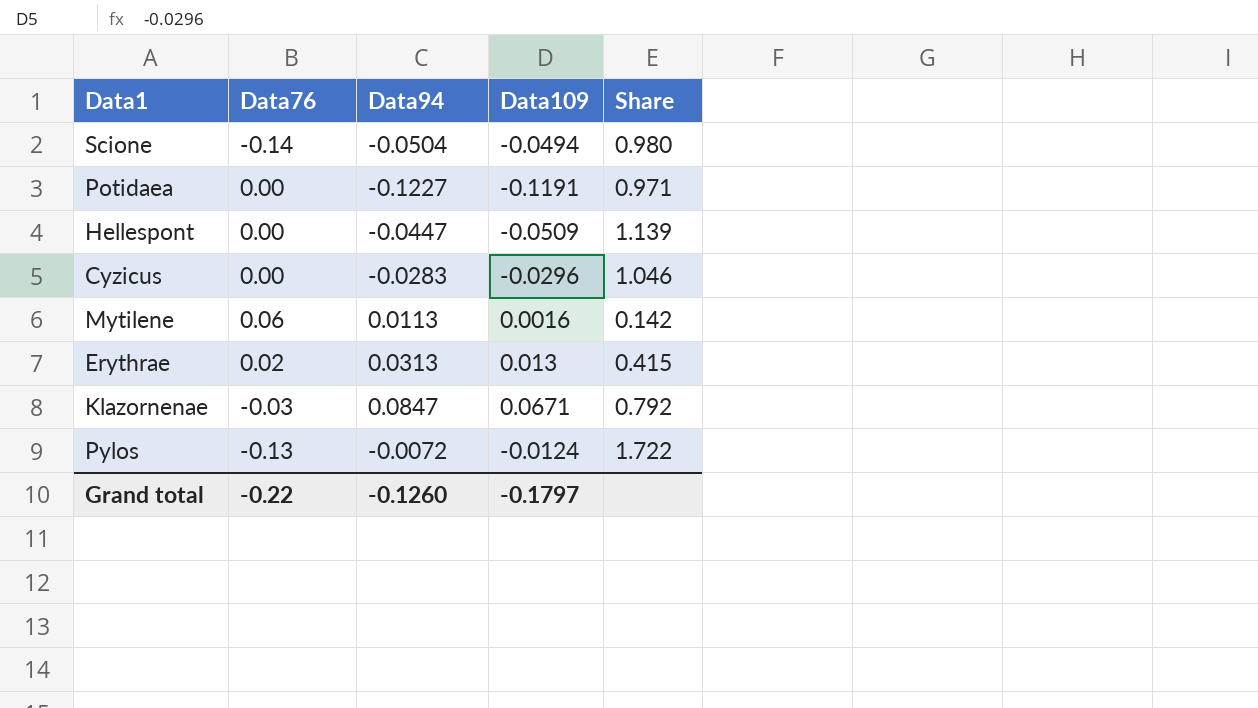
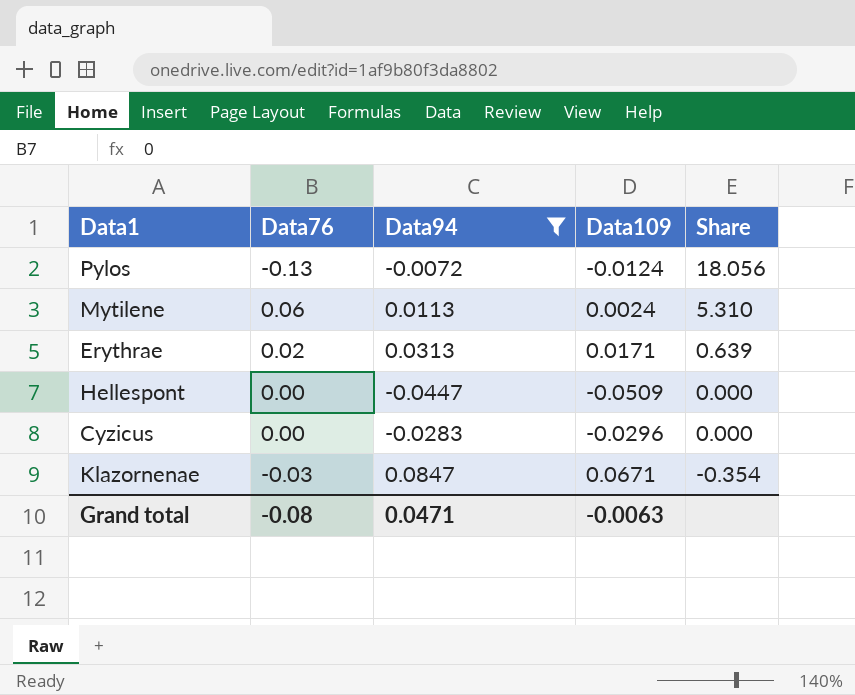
filter: none -> Data94 >= -0.0447
row order: none -> Share descending
column Share | formula: [Data109] / [Data94] -> [Data76] / [Data94]
Mytilene | Data109: 0.0016 -> 0.0024
Erythrae | Data109: 0.013 -> 0.0171
Grand total | Data76: -0.22 -> -0.08
Grand total | Data94: -0.1260 -> 0.0471
Grand total | Data109: -0.1797 -> -0.0063

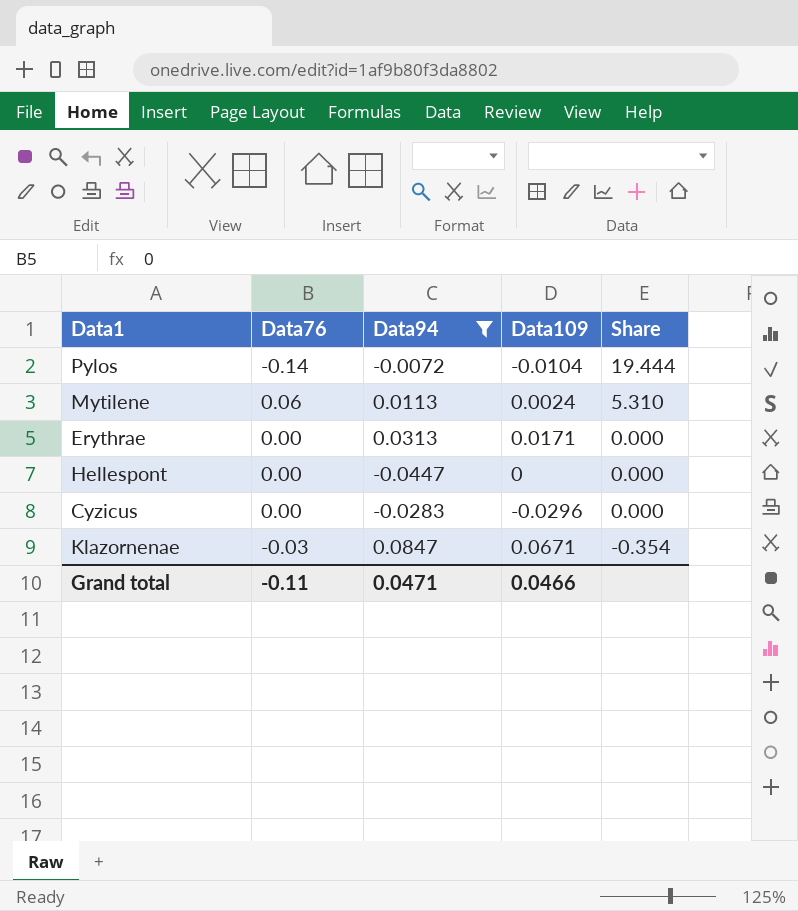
Pylos | Data76: -0.13 -> -0.14
Pylos | Data109: -0.0124 -> -0.0104
Pylos | Share: 18.056 -> 19.444
Erythrae | Data76: 0.02 -> 0.00
Erythrae | Share: 0.639 -> 0.000
Hellespont | Data109: -0.0509 -> 0
Grand total | Data76: -0.08 -> -0.11
Grand total | Data109: -0.0063 -> 0.0466

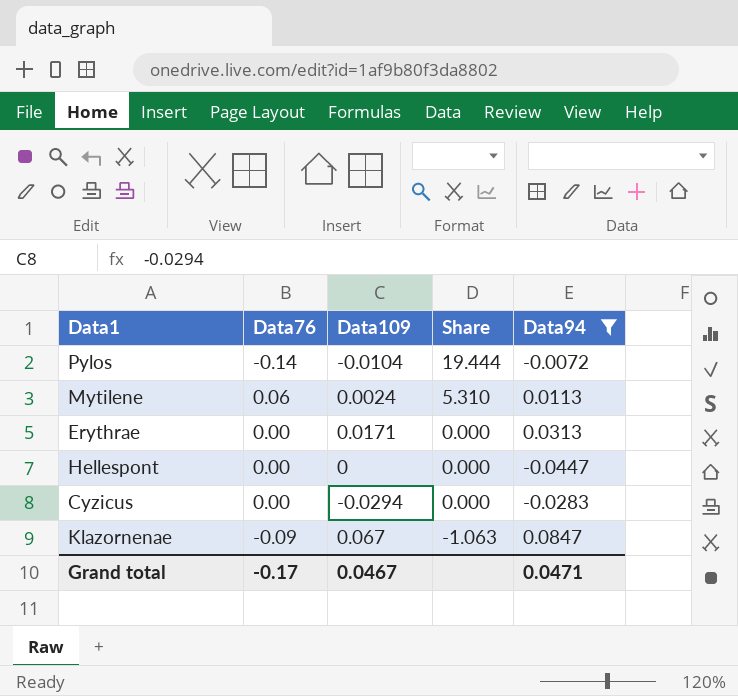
column Data94 | position: 3 -> 5
Cyzicus | Data109: -0.0296 -> -0.0294
Klazornenae | Data76: -0.03 -> -0.09
Klazornenae | Data109: 0.0671 -> 0.067
Klazornenae | Share: -0.354 -> -1.063
Grand total | Data76: -0.11 -> -0.17
Grand total | Data109: 0.0466 -> 0.0467

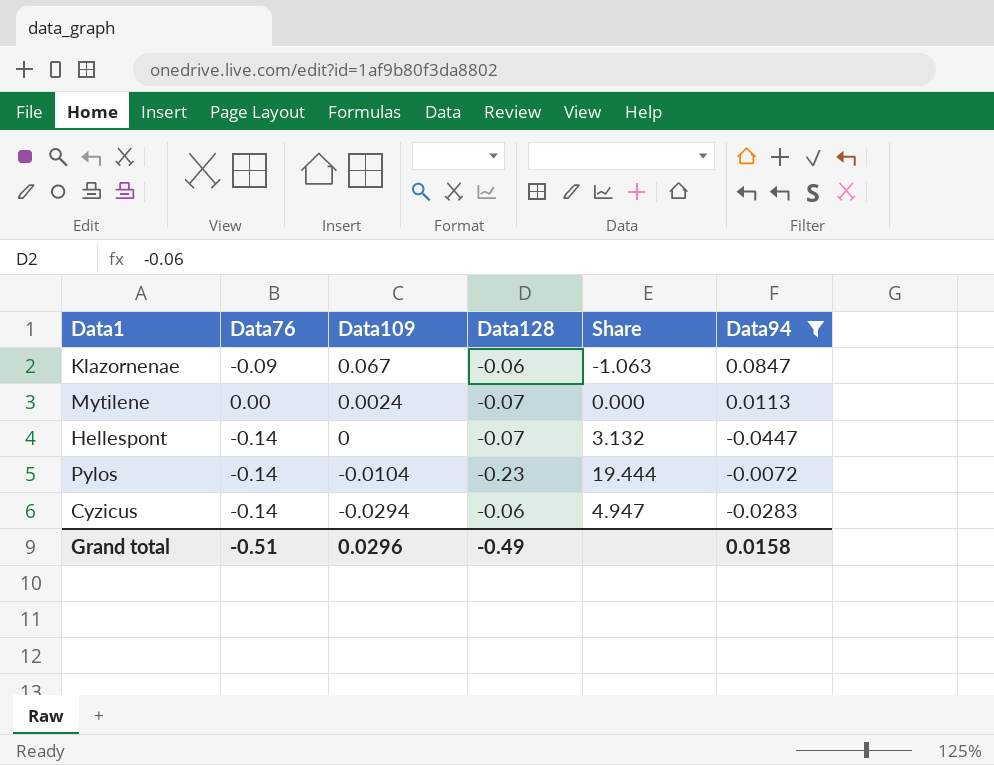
row order: Share descending -> Data109 descending
column Data128 | position: none -> 4
row Erythrae: 0.00 | 0.0171 | 0.000 | 0.0313 -> none
Mytilene | Data76: 0.06 -> 0.00
Mytilene | Share: 5.310 -> 0.000
Hellespont | Data76: 0.00 -> -0.14
Hellespont | Share: 0.000 -> 3.132
Cyzicus | Data76: 0.00 -> -0.14
Cyzicus | Share: 0.000 -> 4.947
Grand total | Data76: -0.17 -> -0.51
Grand total | Data109: 0.0467 -> 0.0296
Grand total | Data94: 0.0471 -> 0.0158

